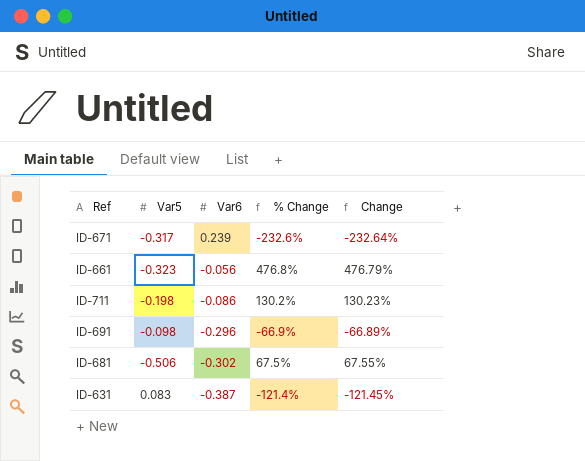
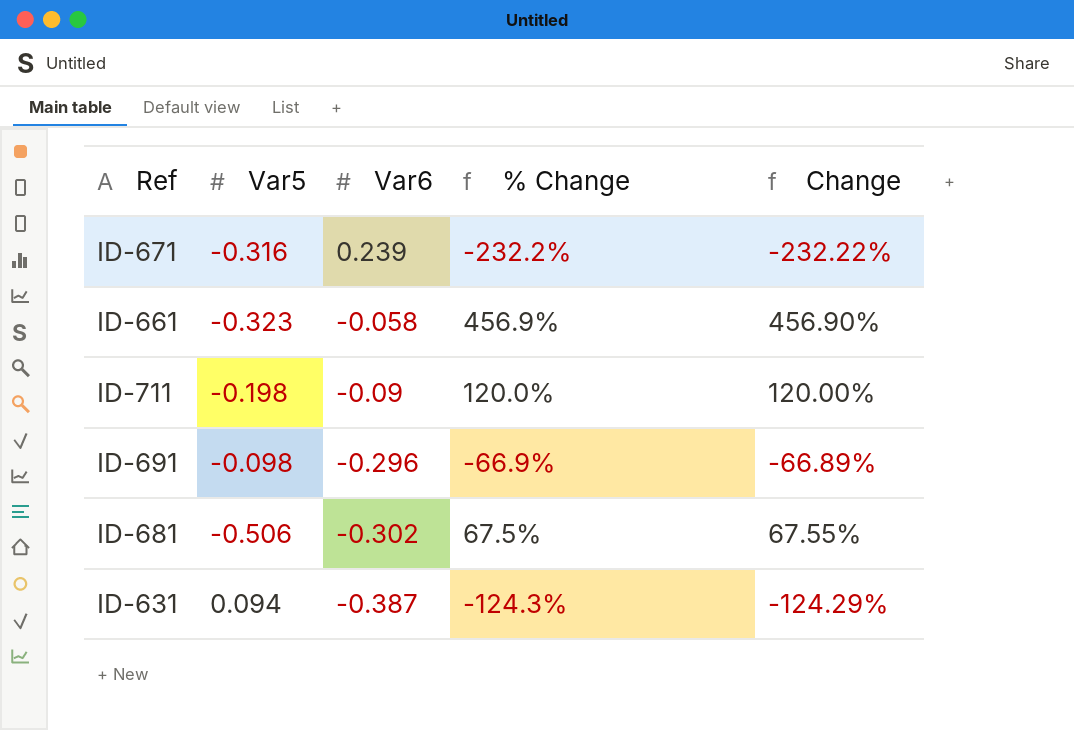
ID-671 | Var5: -0.317 -> -0.316
ID-671 | % Change: -232.6% -> -232.2%
ID-671 | Change: -232.64% -> -232.22%
ID-661 | Var6: -0.056 -> -0.058
ID-661 | % Change: 476.8% -> 456.9%
ID-661 | Change: 476.79% -> 456.90%
ID-711 | Var6: -0.086 -> -0.09
ID-711 | % Change: 130.2% -> 120.0%
ID-711 | Change: 130.23% -> 120.00%
ID-631 | Var5: 0.083 -> 0.094
ID-631 | % Change: -121.4% -> -124.3%
ID-631 | Change: -121.45% -> -124.29%

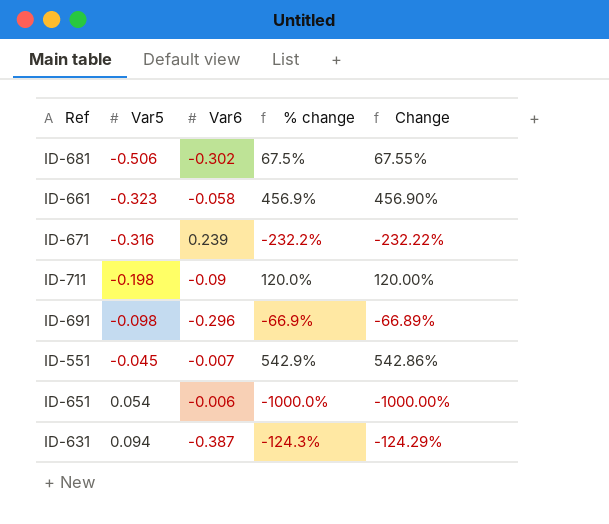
row order: Var6 descending -> Var5 ascending
column name: % Change -> % change
row ID-551: none -> -0.045 | -0.007 | 542.9% | 542.86%
row ID-651: none -> 0.054 | -0.006 | -1000.0% | -1000.00%

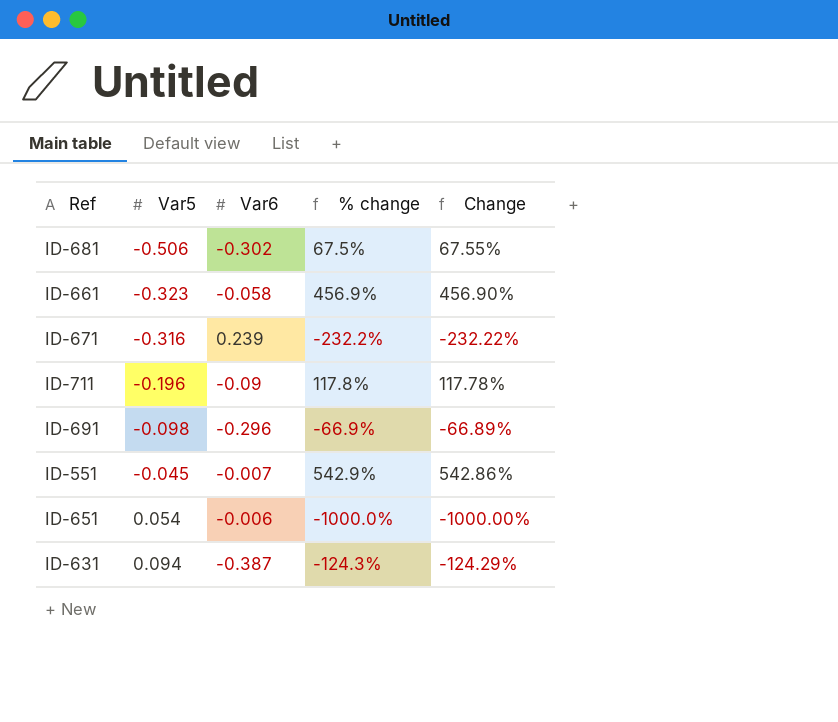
ID-711 | Var5: -0.198 -> -0.196
ID-711 | % change: 120.0% -> 117.8%
ID-711 | Change: 120.00% -> 117.78%

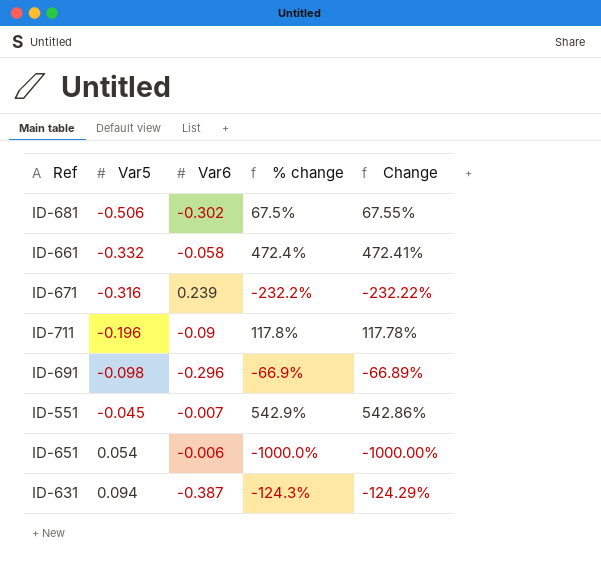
ID-661 | Var5: -0.323 -> -0.332
ID-661 | % change: 456.9% -> 472.4%
ID-661 | Change: 456.90% -> 472.41%

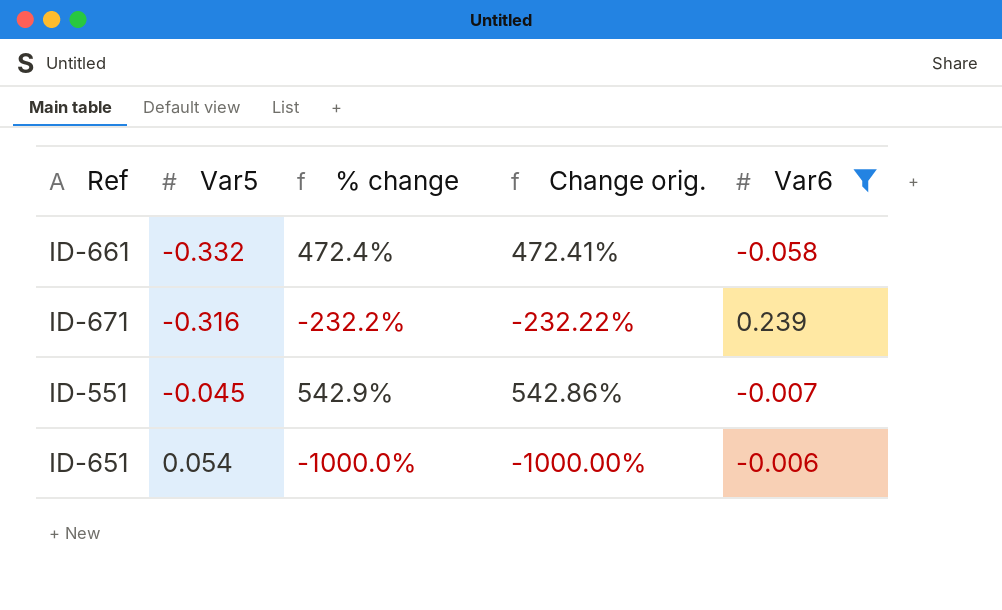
filter: none -> Var6 >= -0.058
column name: Change -> Change orig.
column Var6 | position: 3 -> 5

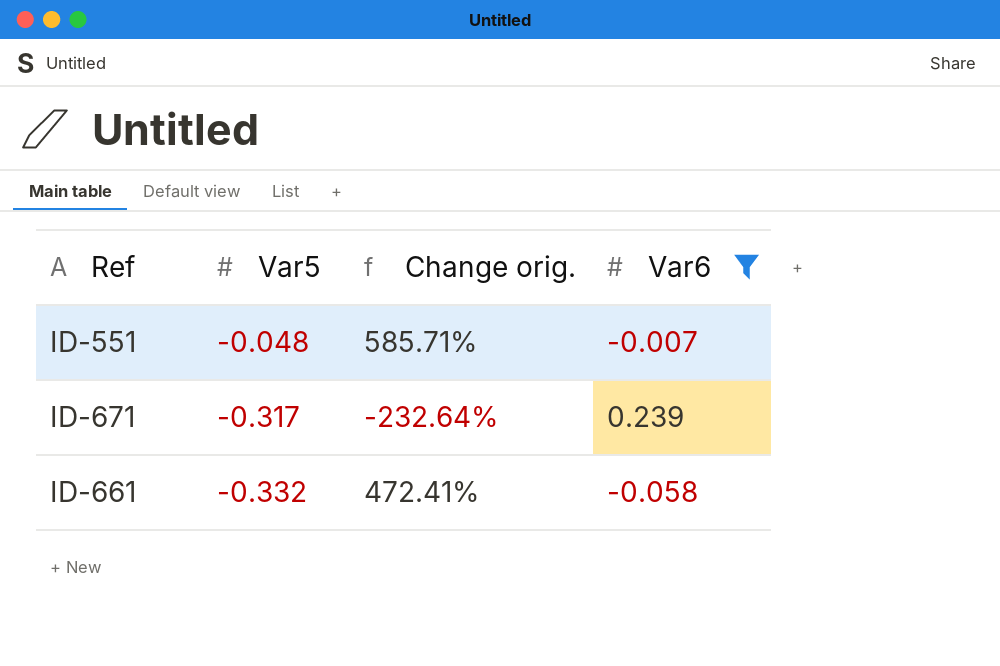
row order: Var5 ascending -> Var5 descending
column % change | formula: ([Var5] - [Var6]) / [Var6] -> none
row ID-651: 0.054 | -1000.0% | -1000.00% | -0.006 -> none
ID-551 | Var5: -0.045 -> -0.048
ID-551 | Change orig.: 542.86% -> 585.71%
ID-671 | Var5: -0.316 -> -0.317
ID-671 | Change orig.: -232.22% -> -232.64%

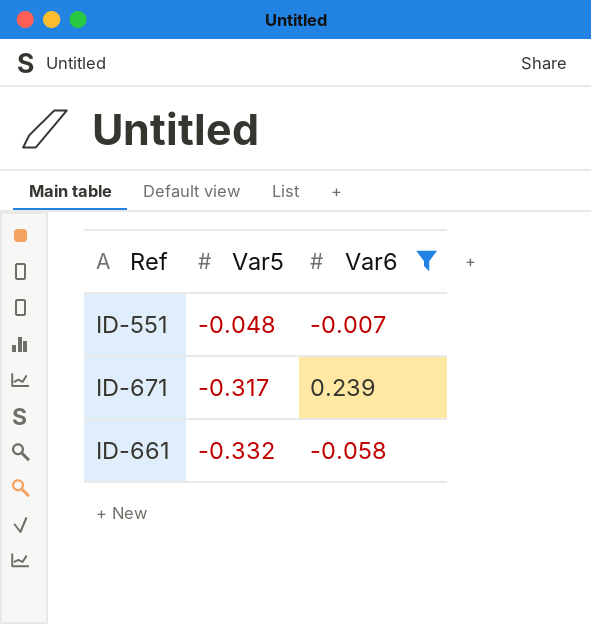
column Change orig. | formula: ([Var5] - [Var6]) / [Var6] -> none

